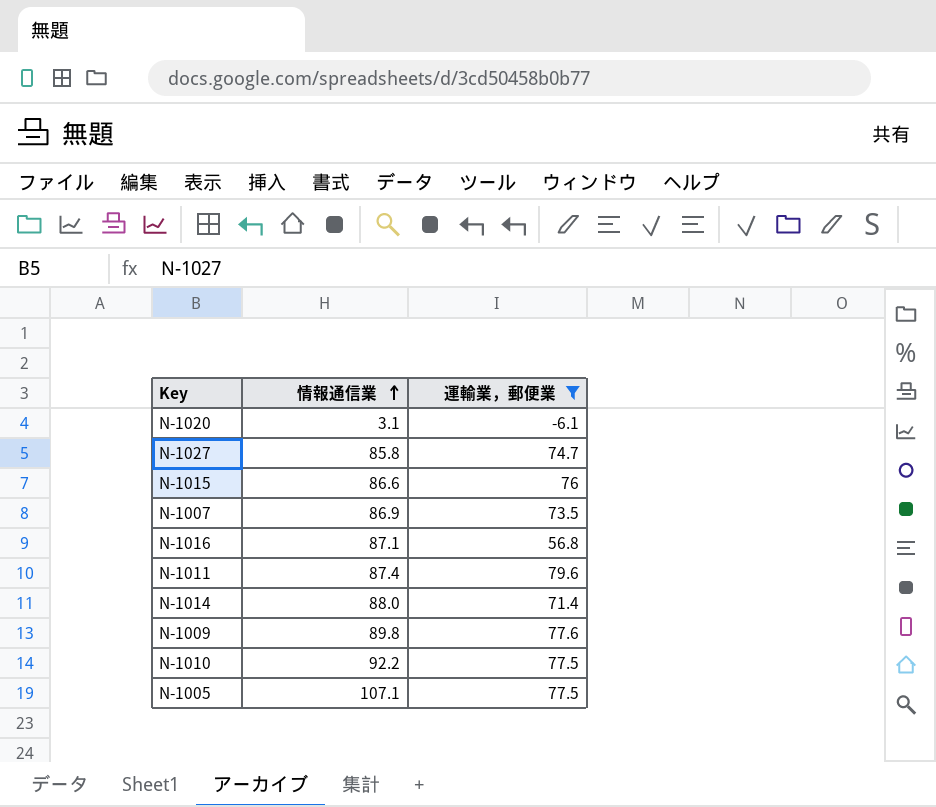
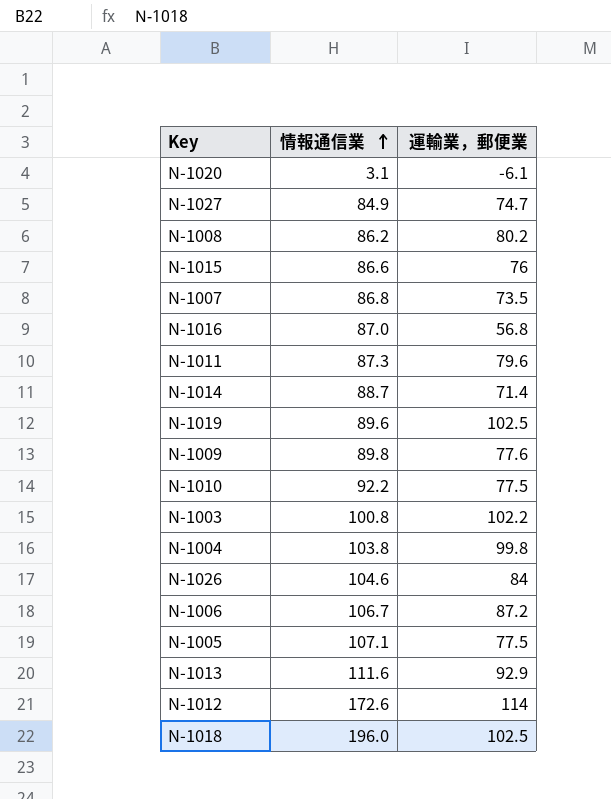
filter: 運輸業，郵便業 <= 79.6 -> none
N-1027 | 情報通信業: 85.8 -> 84.9
N-1007 | 情報通信業: 86.9 -> 86.8
N-1016 | 情報通信業: 87.1 -> 87.0
N-1011 | 情報通信業: 87.4 -> 87.3
N-1014 | 情報通信業: 88.0 -> 88.7

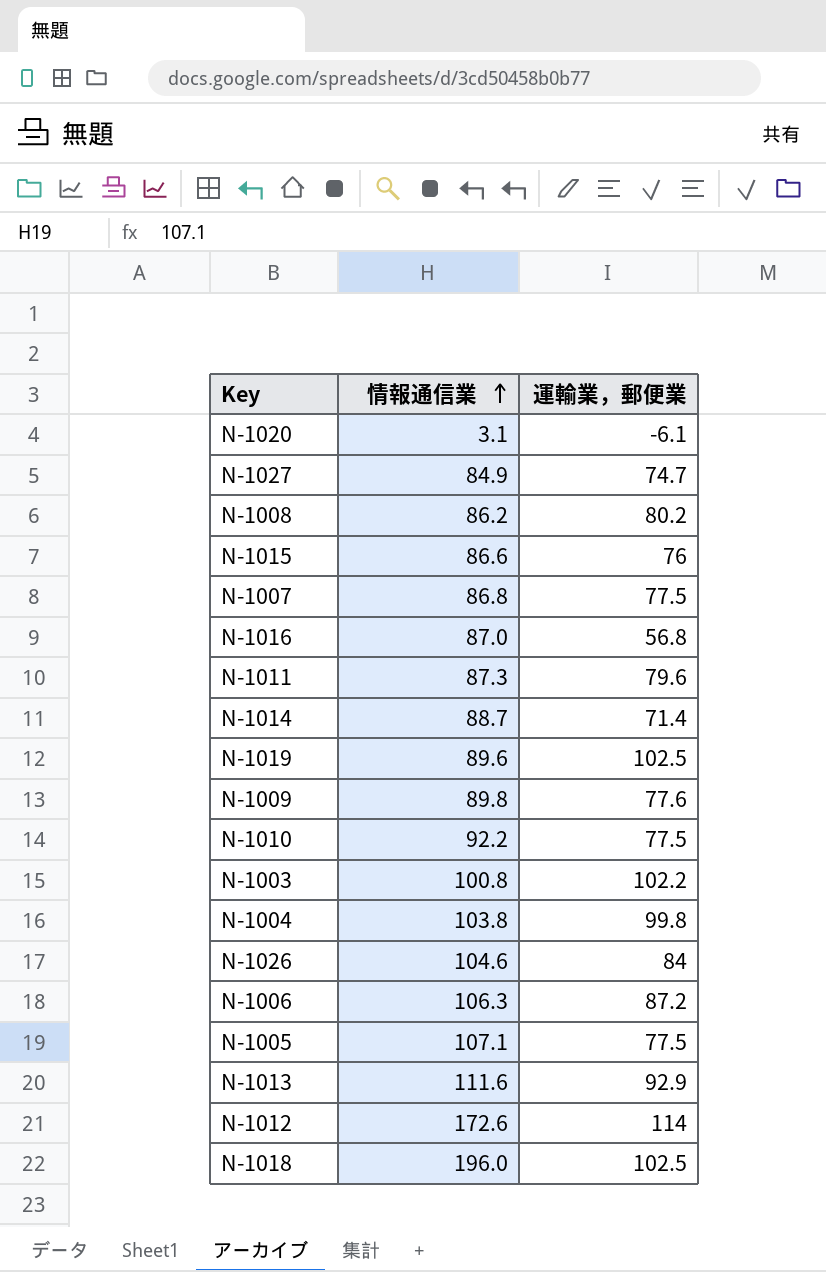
N-1007 | 運輸業，郵便業: 73.5 -> 77.5
N-1006 | 情報通信業: 106.7 -> 106.3

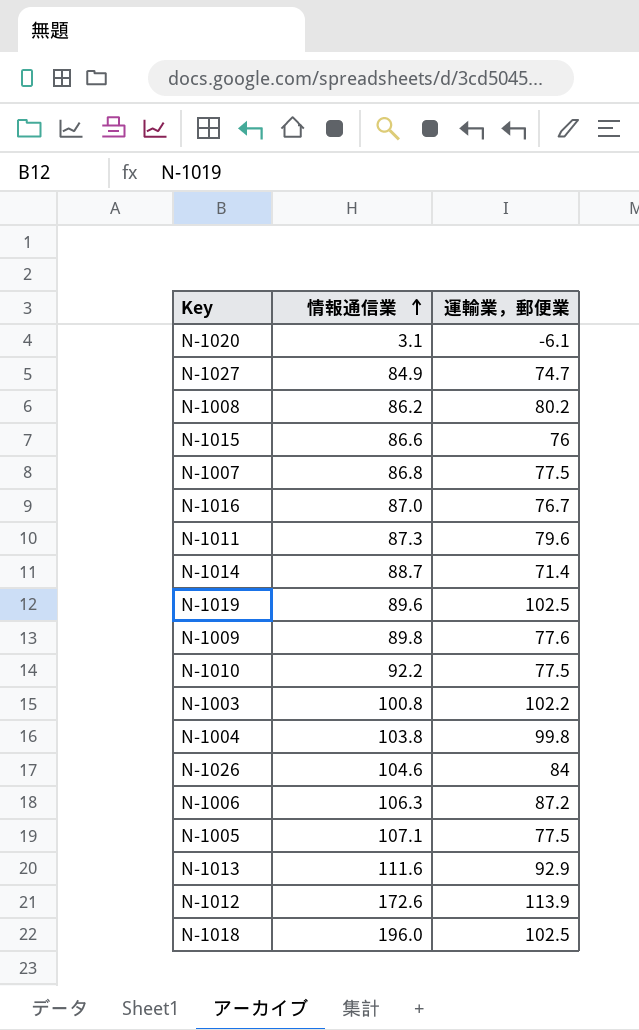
N-1016 | 運輸業，郵便業: 56.8 -> 76.7
N-1012 | 運輸業，郵便業: 114 -> 113.9

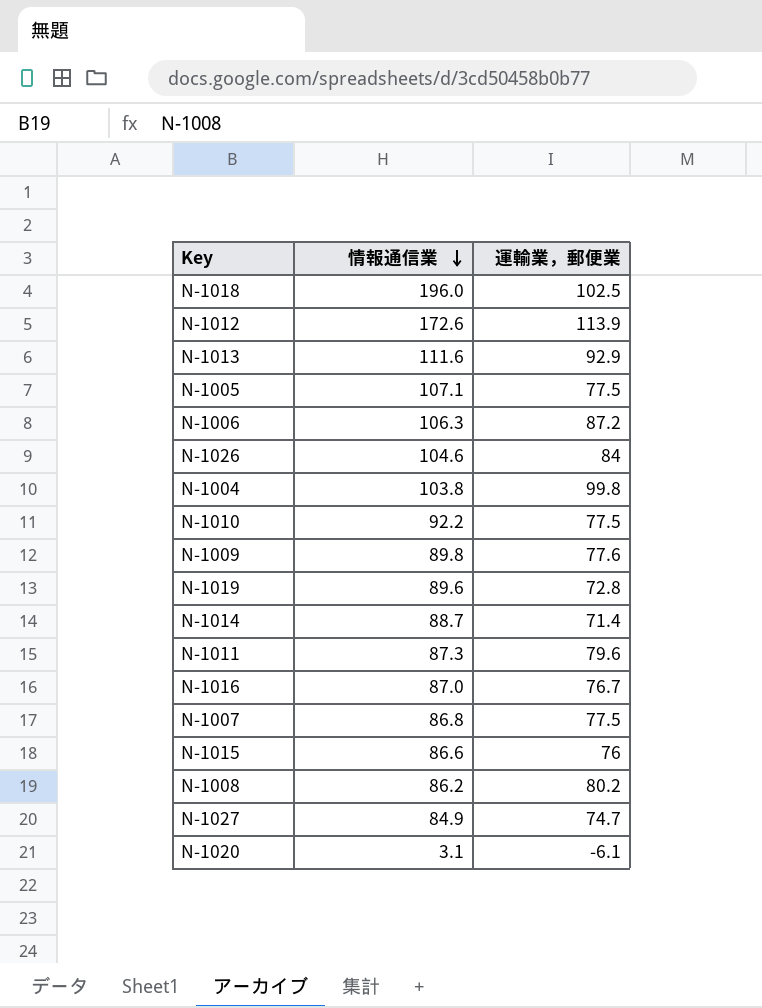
row order: 情報通信業 ascending -> 情報通信業 descending
row N-1003: 100.8 | 102.2 -> none
N-1019 | 運輸業，郵便業: 102.5 -> 72.8

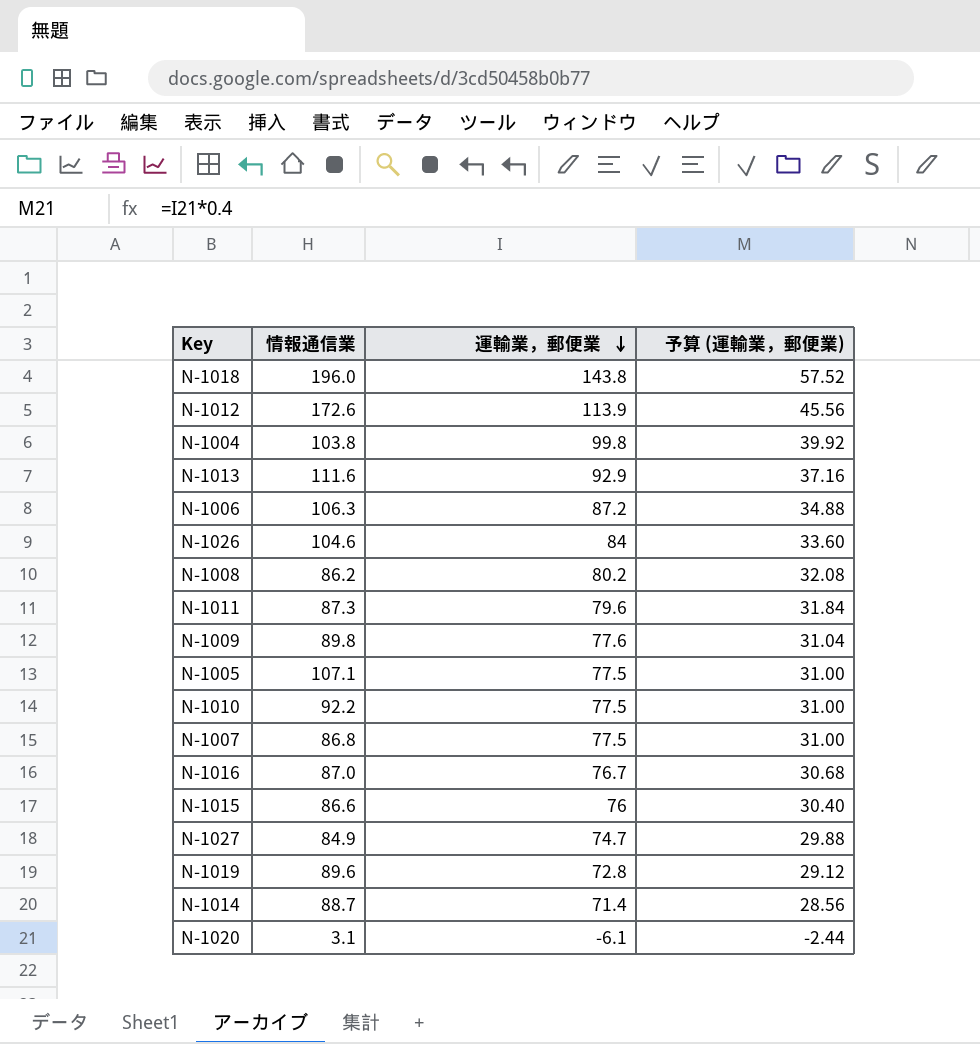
row order: 情報通信業 descending -> 運輸業，郵便業 descending
column 予算 (運輸業，郵便業) | formula: none -> [運輸業，郵便業] * 0.4
N-1018 | 運輸業，郵便業: 102.5 -> 143.8

